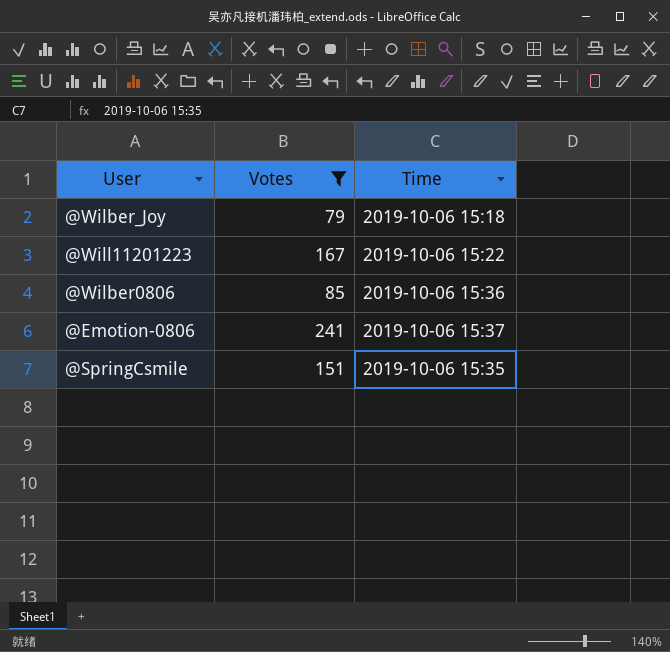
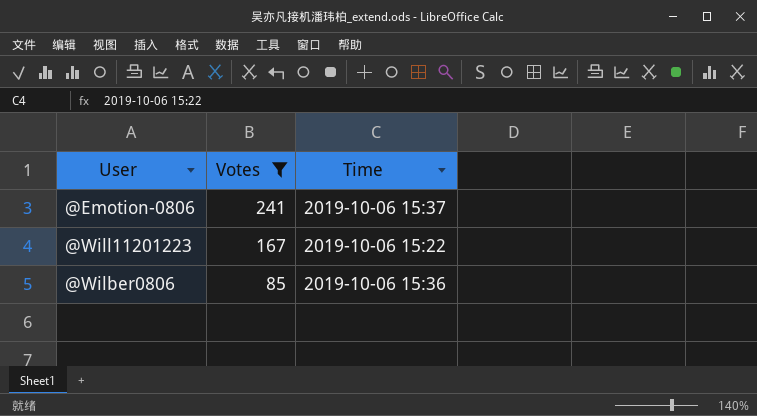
row order: none -> Votes descending
row @Wilber_Joy: 79 | 2019-10-06 15:18 -> none
row @SpringCsmile: 151 | 2019-10-06 15:35 -> none

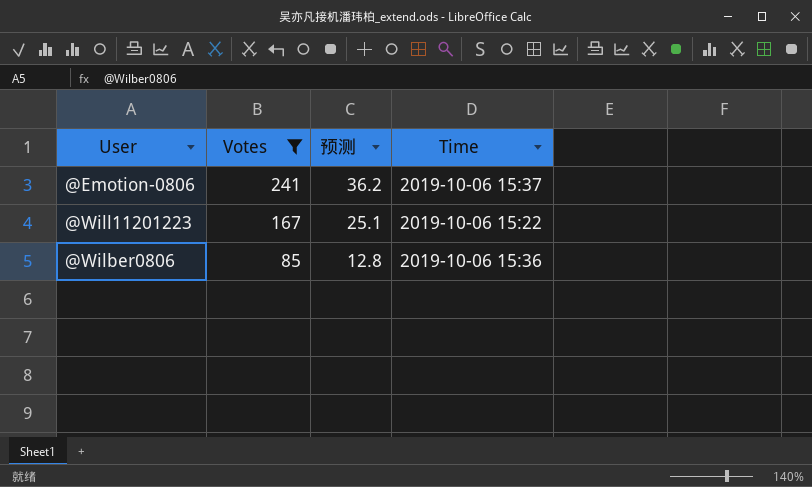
column 预测 | formula: none -> [Votes] * 0.15

